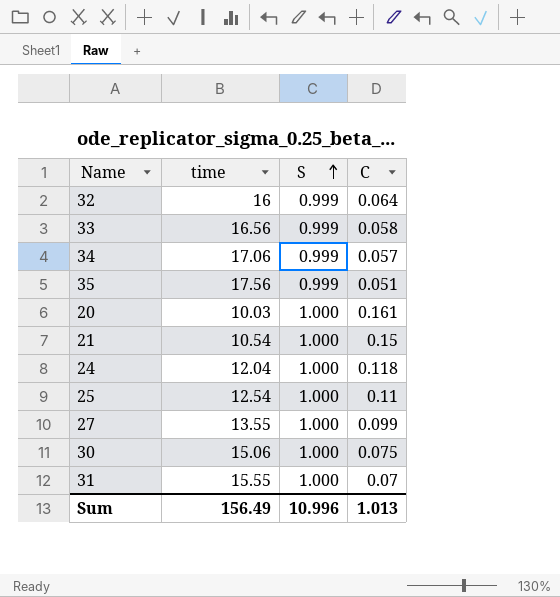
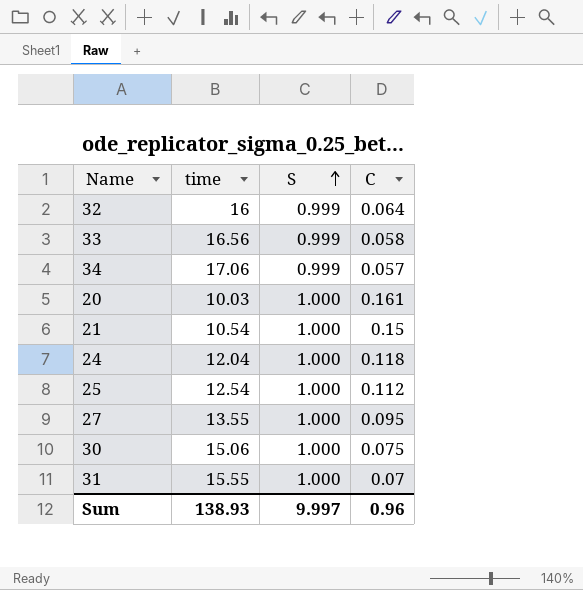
row 35: 17.56 | 0.999 | 0.051 -> none
25 | C: 0.11 -> 0.112
27 | C: 0.099 -> 0.095
Sum | time: 156.49 -> 138.93
Sum | S: 10.996 -> 9.997
Sum | C: 1.013 -> 0.96

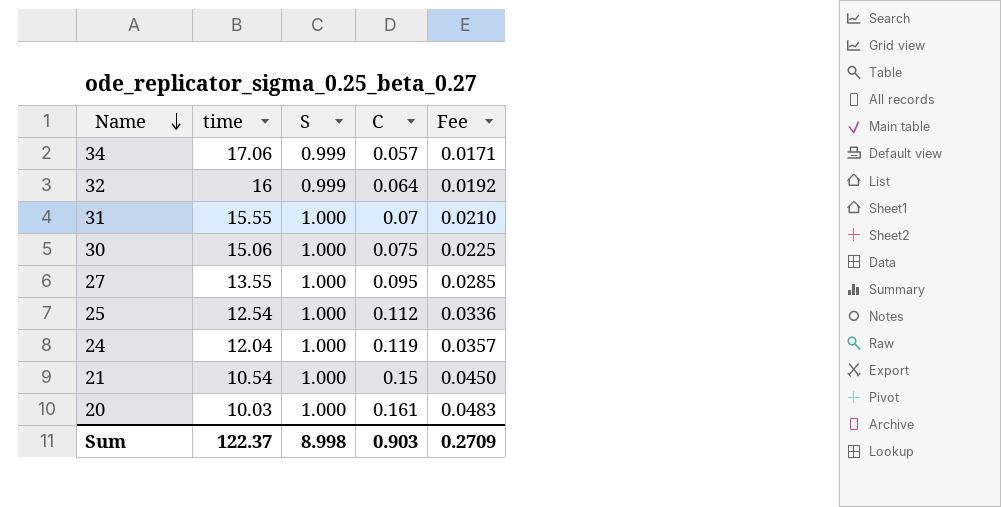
row order: S ascending -> Name descending
column Fee | formula: none -> [C] * 0.3
row 33: 16.56 | 0.999 | 0.058 -> none
24 | C: 0.118 -> 0.119
Sum | time: 138.93 -> 122.37
Sum | S: 9.997 -> 8.998
Sum | C: 0.96 -> 0.903

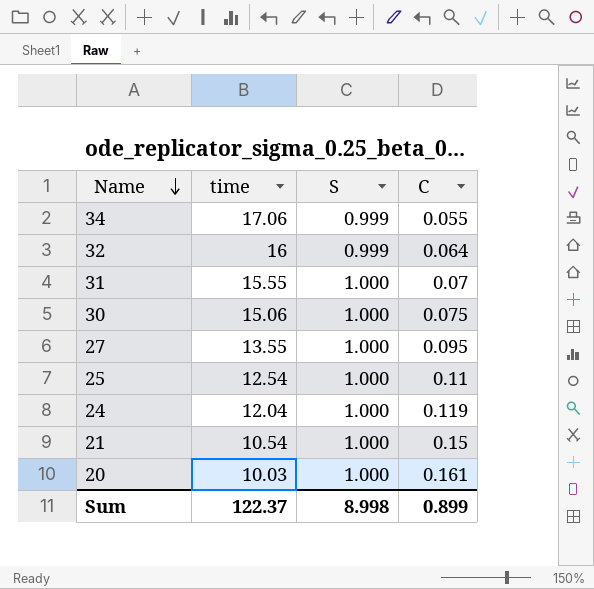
column Fee | formula: [C] * 0.3 -> none
34 | C: 0.057 -> 0.055
25 | C: 0.112 -> 0.11
Sum | C: 0.903 -> 0.899

